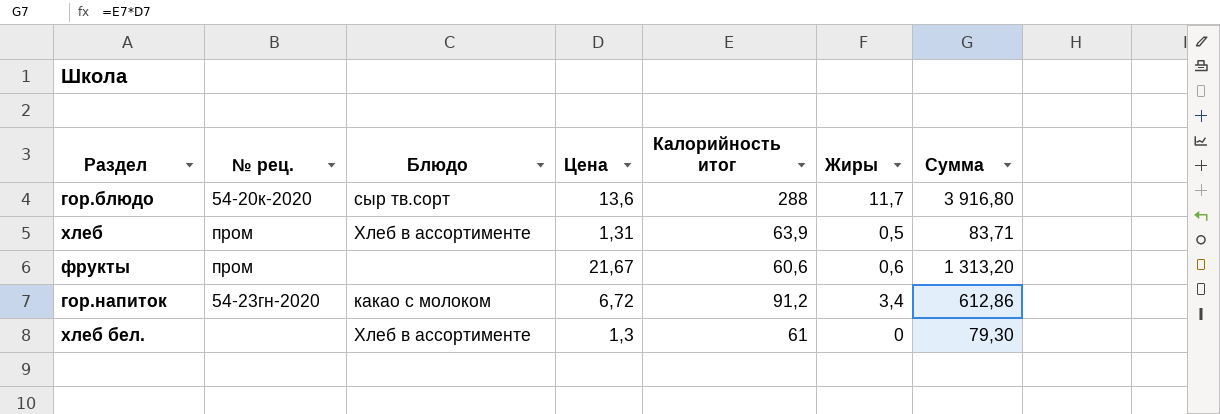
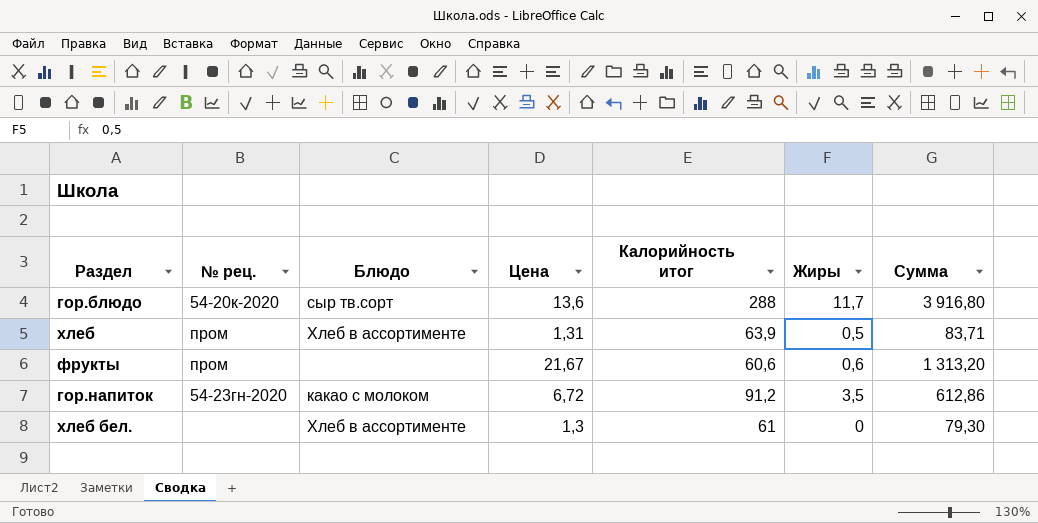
гор.напиток | Жиры: 3,4 -> 3,5

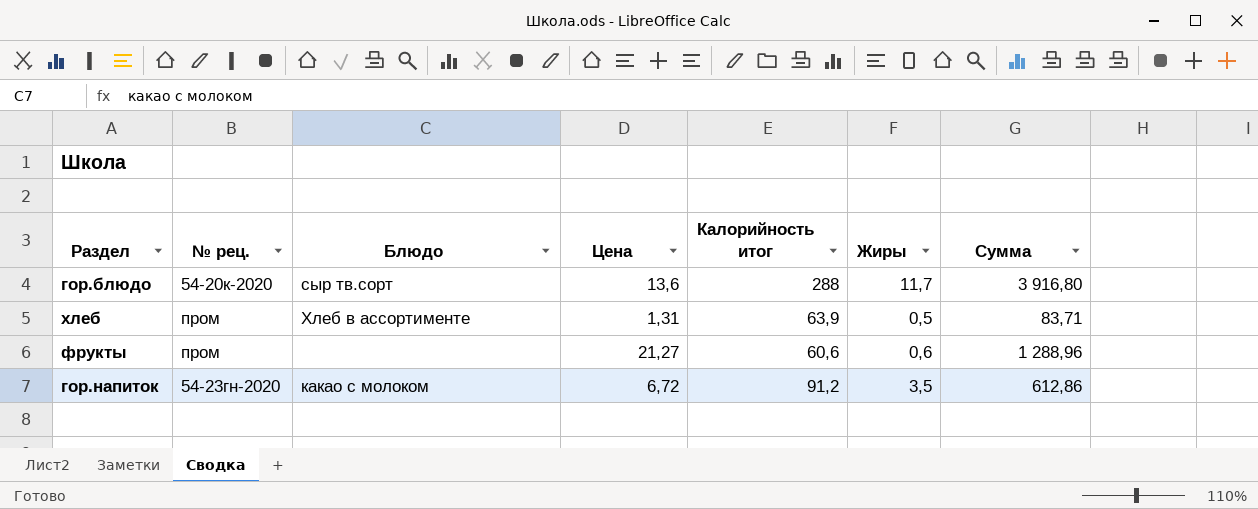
row хлеб бел.: none | Хлеб в ассортименте | 1,3 | 61 | 0 | 79,30 -> none
фрукты | Цена: 21,67 -> 21,27
фрукты | Сумма: 1 313,20 -> 1 288,96

